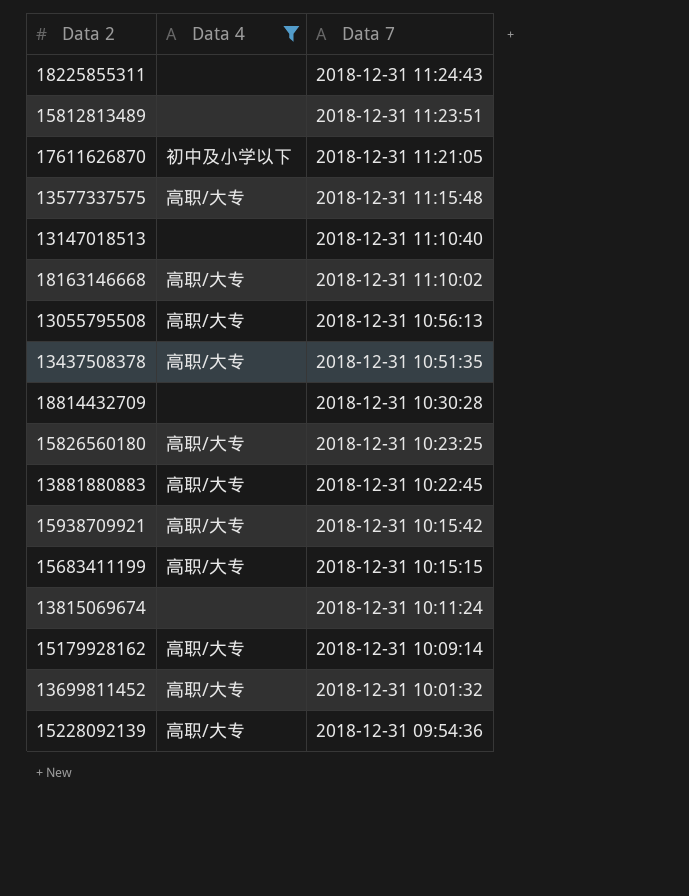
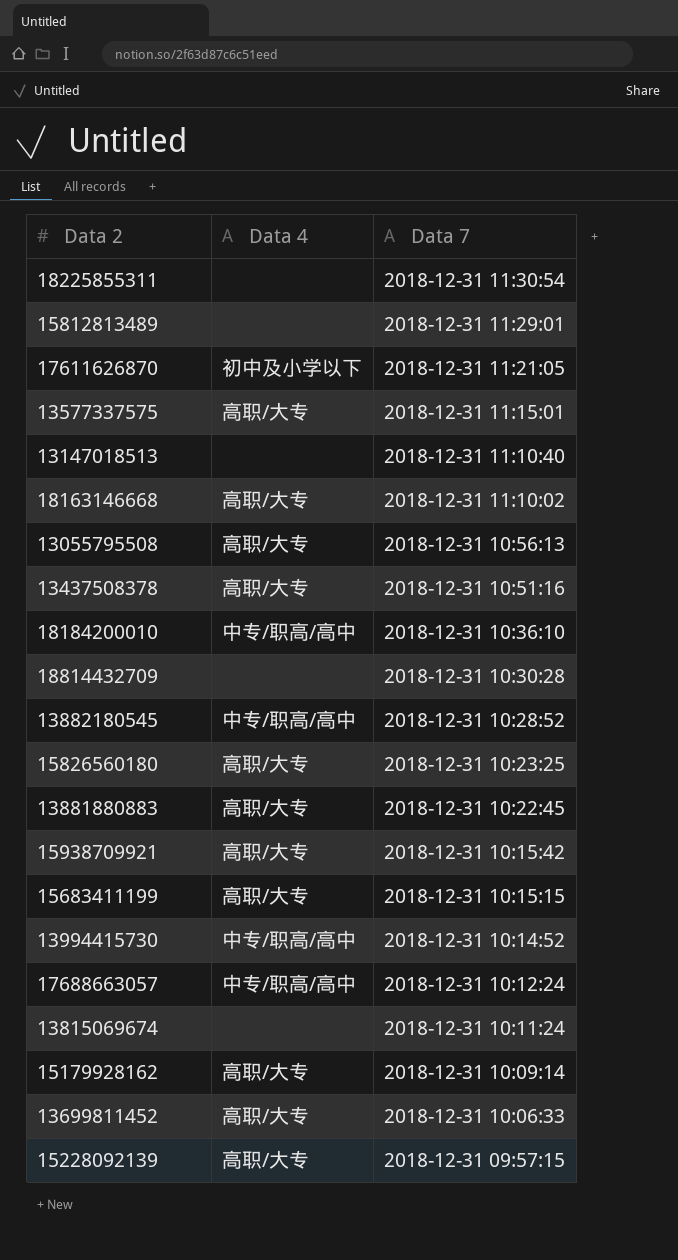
filter: Data 4 != 中专/职高/高中 -> none
18225855311 | Data 7: 2018-12-31 11:24:43 -> 2018-12-31 11:30:54
15812813489 | Data 7: 2018-12-31 11:23:51 -> 2018-12-31 11:29:01
13577337575 | Data 7: 2018-12-31 11:15:48 -> 2018-12-31 11:15:01
13437508378 | Data 7: 2018-12-31 10:51:35 -> 2018-12-31 10:51:16
13699811452 | Data 7: 2018-12-31 10:01:32 -> 2018-12-31 10:06:33
15228092139 | Data 7: 2018-12-31 09:54:36 -> 2018-12-31 09:57:15

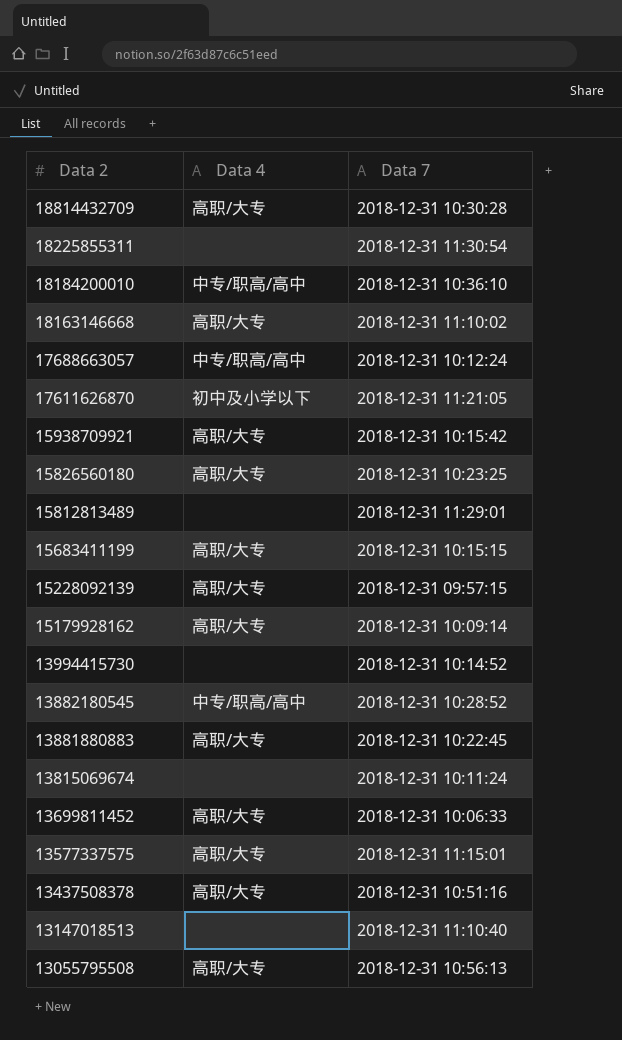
row order: Data 7 descending -> Data 2 descending
18814432709 | Data 4: none -> 高职/大专
13994415730 | Data 4: 中专/职高/高中 -> none

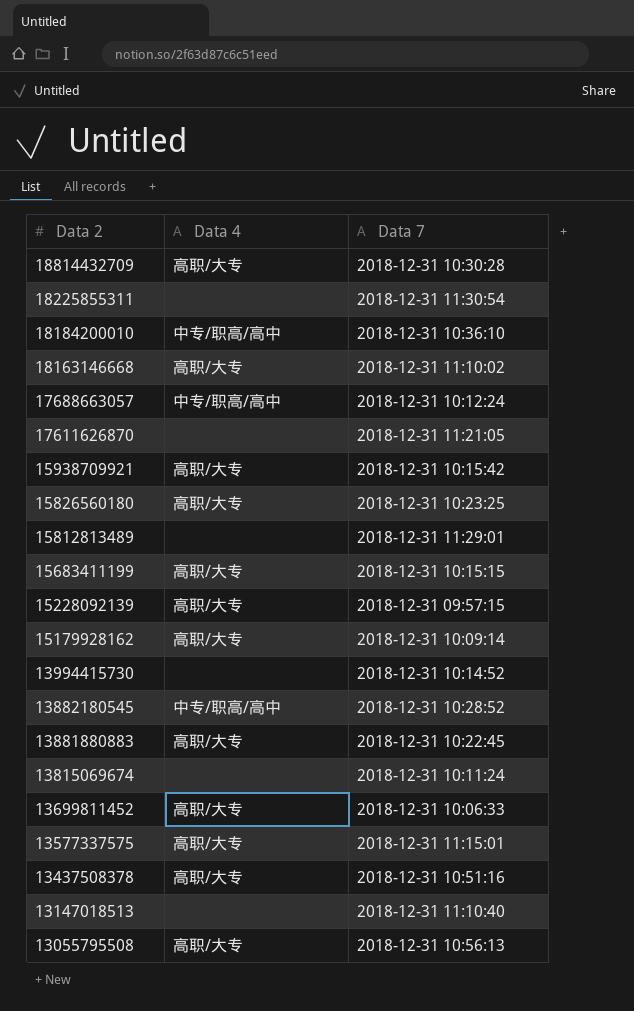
17611626870 | Data 4: 初中及小学以下 -> none

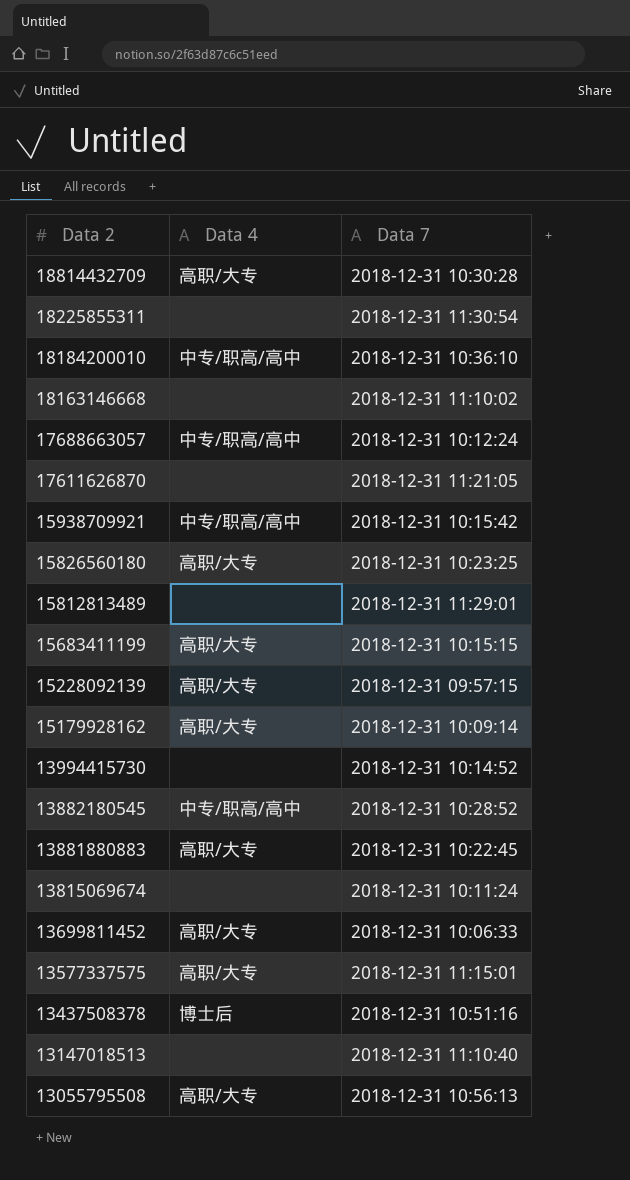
18163146668 | Data 4: 高职/大专 -> none
15938709921 | Data 4: 高职/大专 -> 中专/职高/高中
13437508378 | Data 4: 高职/大专 -> 博士后

